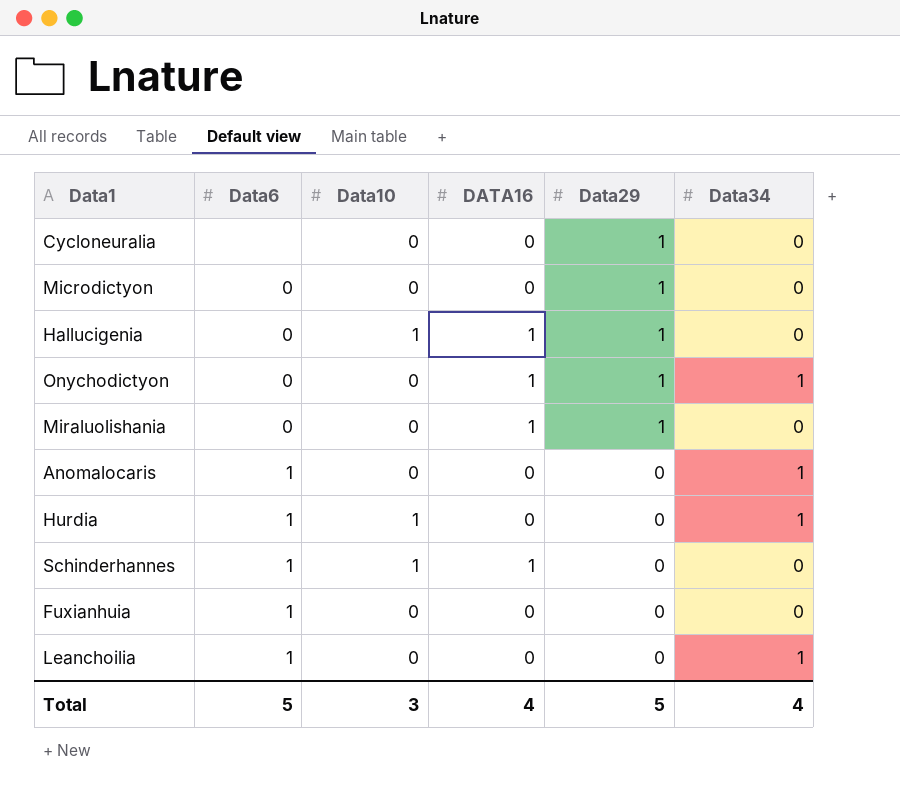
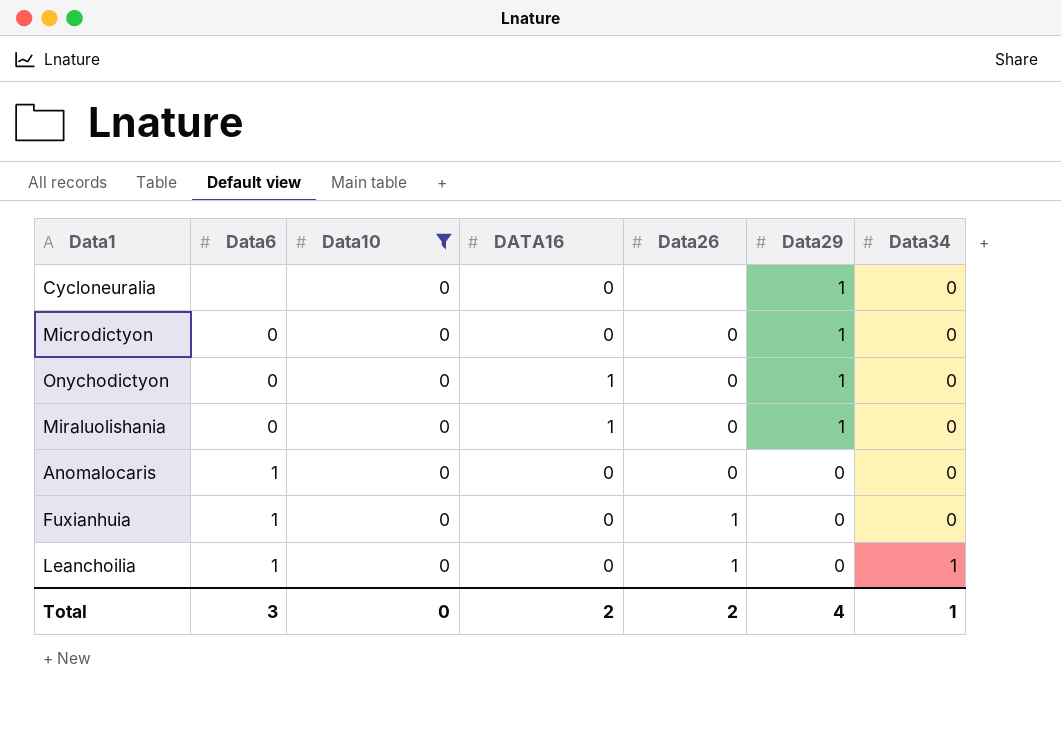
filter: none -> Data10 = 0
column Data26 | position: none -> 5
Onychodictyon | Data34: 1 -> 0
Anomalocaris | Data34: 1 -> 0
Total | Data6: 5 -> 3
Total | Data10: 3 -> 0
Total | DATA16: 4 -> 2
Total | Data29: 5 -> 4
Total | Data34: 4 -> 1

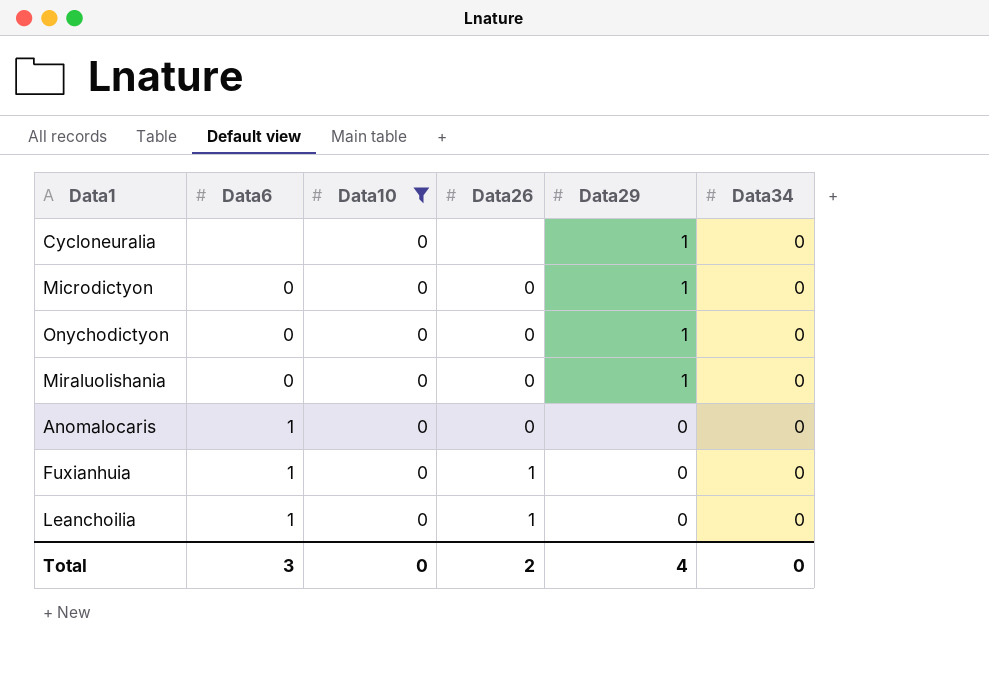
column DATA16 | position: 4 -> none
Leanchoilia | Data34: 1 -> 0
Total | Data34: 1 -> 0

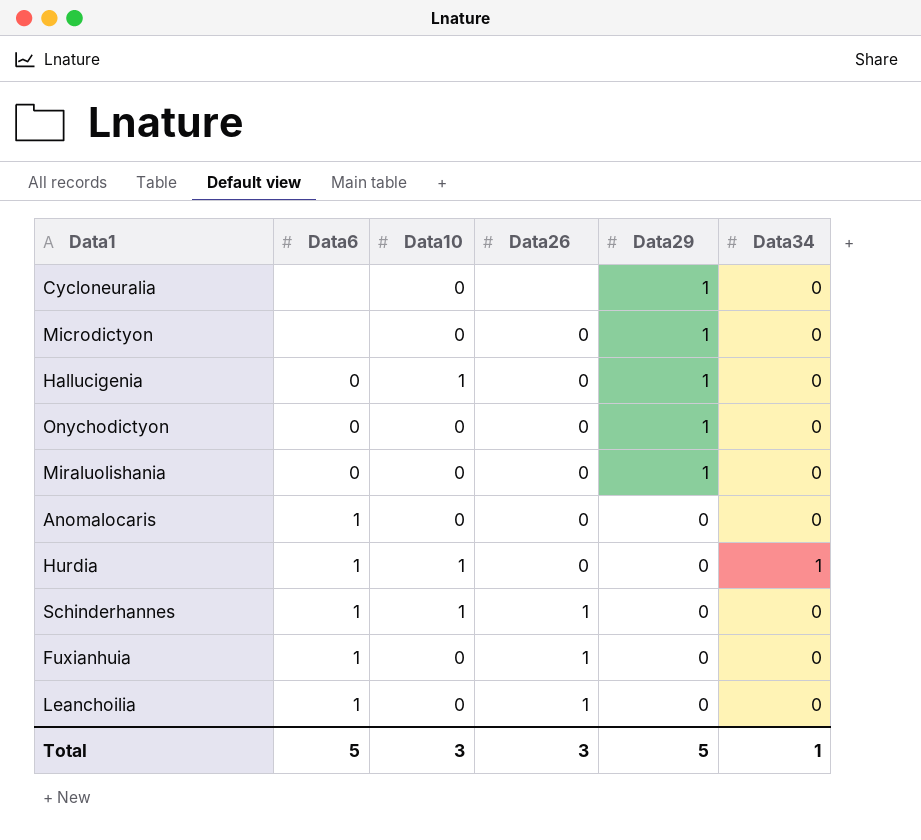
filter: Data10 = 0 -> none
Microdictyon | Data6: 0 -> none
Total | Data6: 3 -> 5
Total | Data10: 0 -> 3
Total | Data26: 2 -> 3
Total | Data29: 4 -> 5
Total | Data34: 0 -> 1

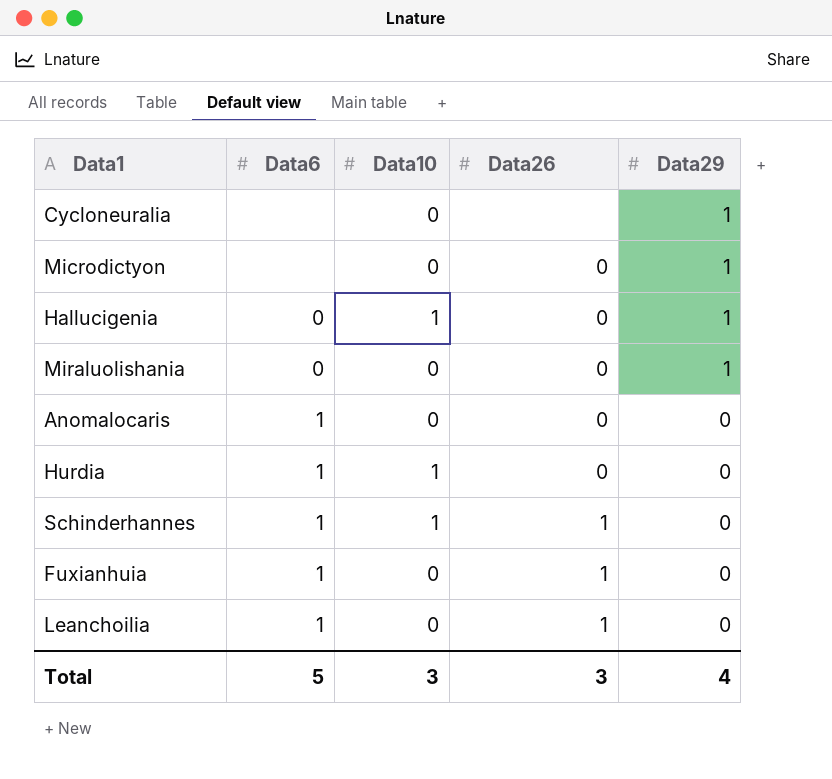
column Data34 | position: 6 -> none
row Onychodictyon: 0 | 0 | 0 | 1 | 0 -> none
Total | Data29: 5 -> 4

